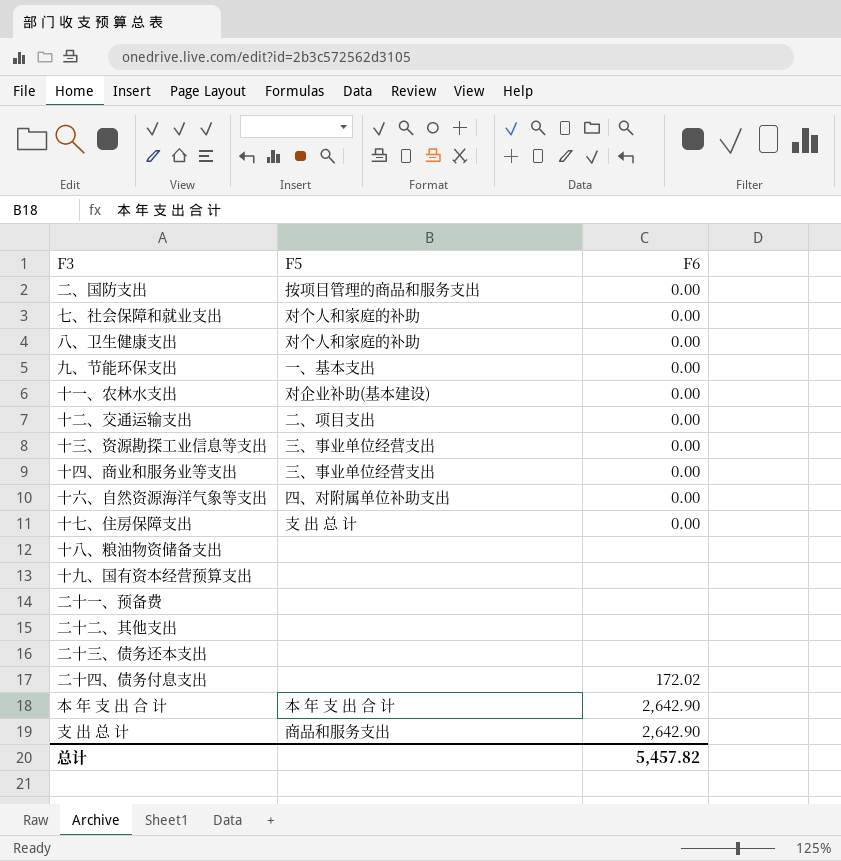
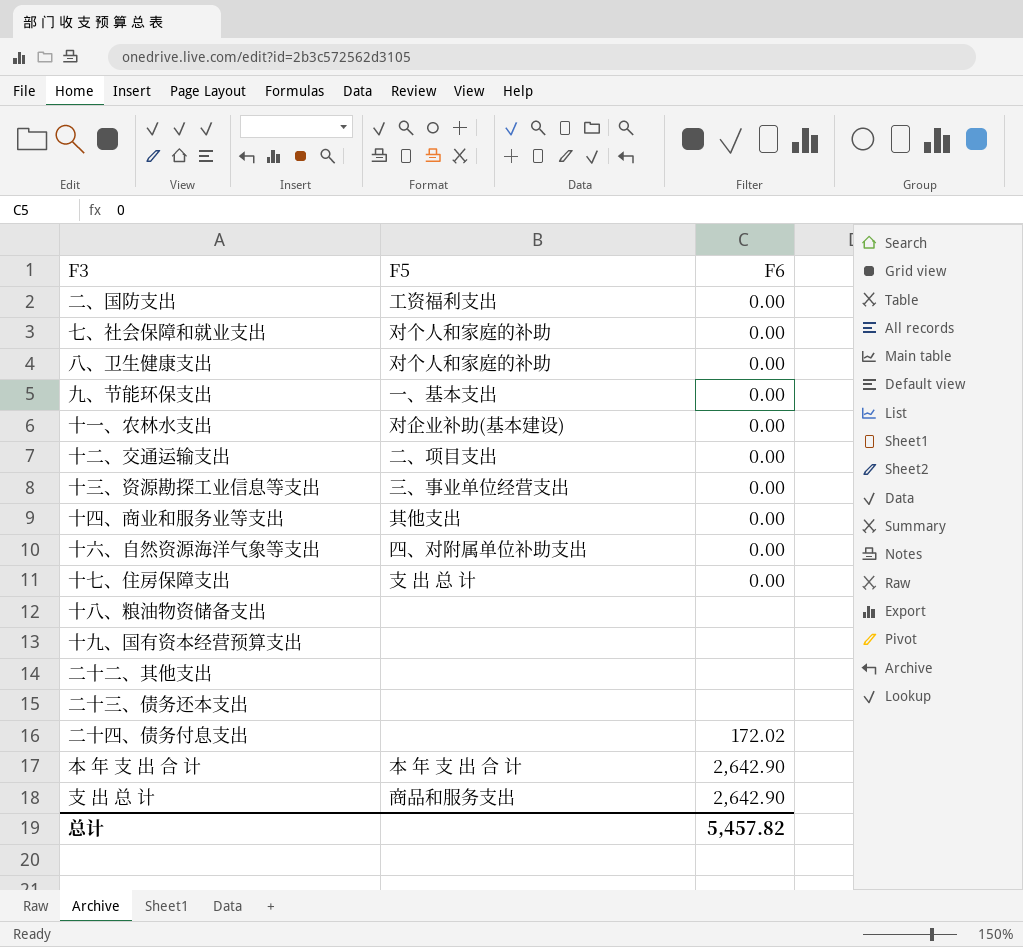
row 二十一、预备费: none | none -> none
二、国防支出 | F5: 按项目管理的商品和服务支出 -> 工资福利支出
十四、商业和服务业等支出 | F5: 三、事业单位经营支出 -> 其他支出

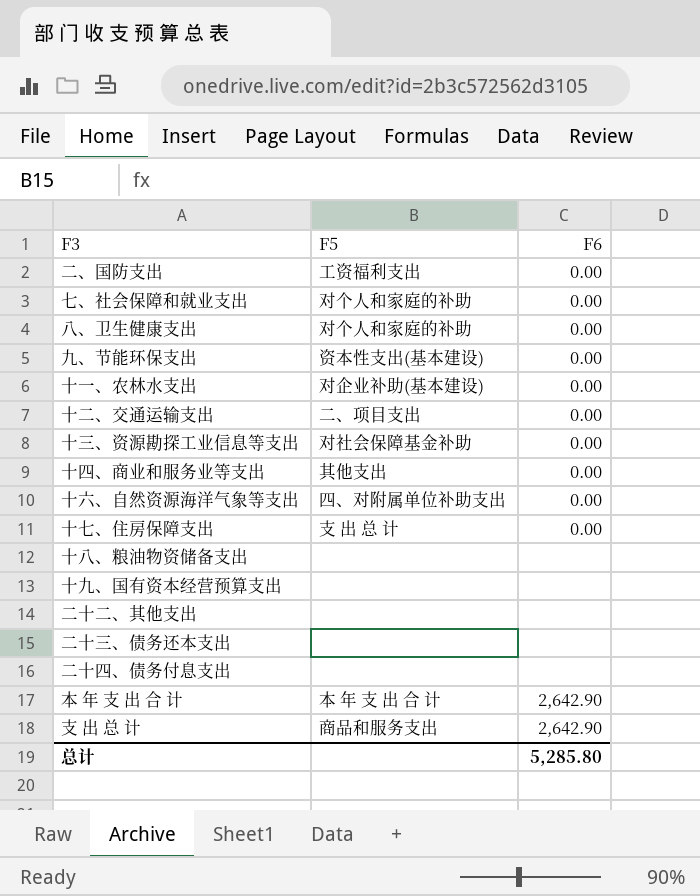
九、节能环保支出 | F5: 一、基本支出 -> 资本性支出(基本建设)
十三、资源勘探工业信息等支出 | F5: 三、事业单位经营支出 -> 对社会保障基金补助
二十四、债务付息支出 | F6: 172.02 -> none
总计 | F6: 5,457.82 -> 5,285.80

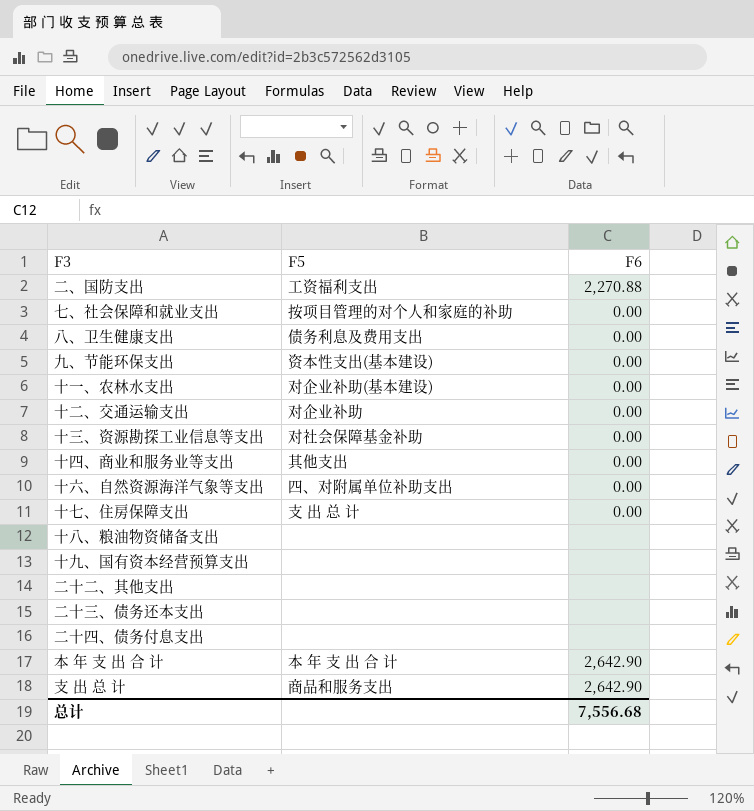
二、国防支出 | F6: 0.00 -> 2,270.88
七、社会保障和就业支出 | F5: 对个人和家庭的补助 -> 按项目管理的对个人和家庭的补助
八、卫生健康支出 | F5: 对个人和家庭的补助 -> 债务利息及费用支出
十二、交通运输支出 | F5: 二、项目支出 -> 对企业补助
总计 | F6: 5,285.80 -> 7,556.68

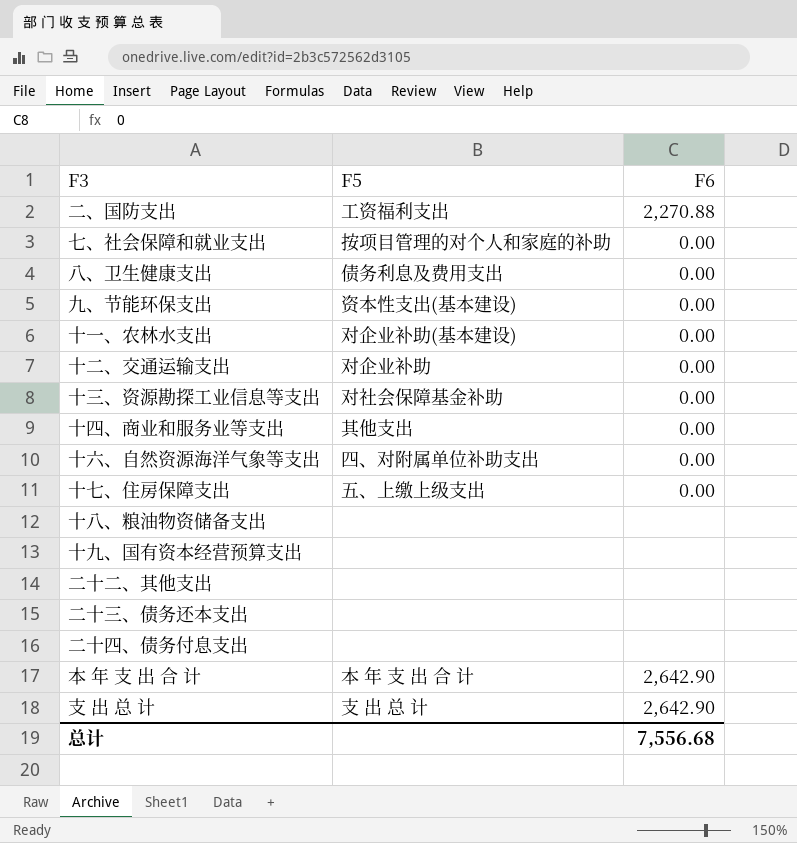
十七、住房保障支出 | F5: 支 出 总 计 -> 五、上缴上级支出
支 出 总 计 | F5: 商品和服务支出 -> 支 出 总 计

